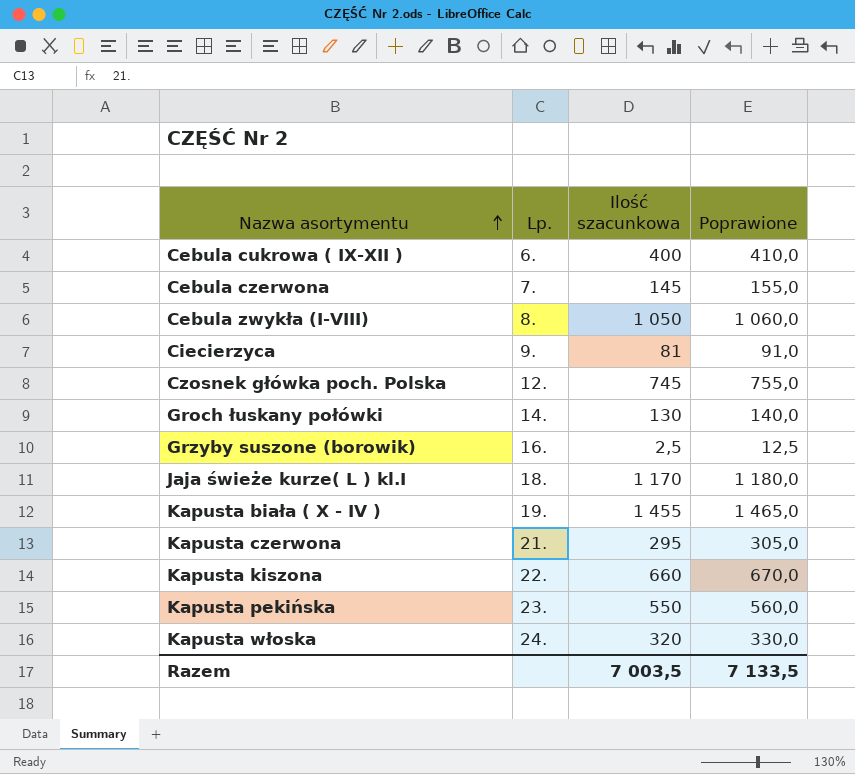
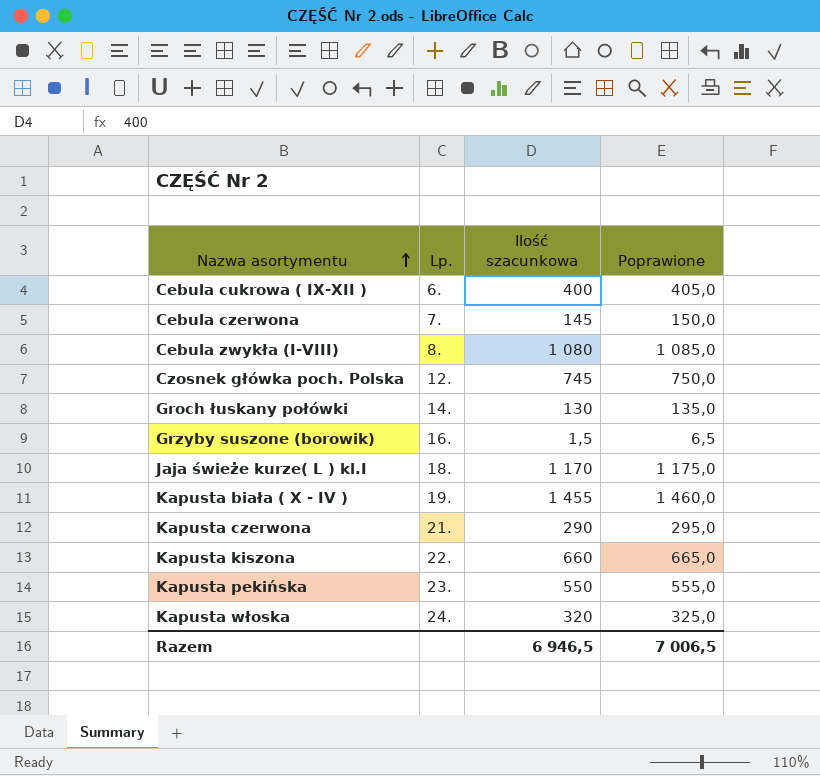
column Poprawione | formula: [Ilość szacunkowa] + 10 -> [Ilość szacunkowa] + 5
row Ciecierzyca: 9. | 81 | 91,0 -> none
Cebula zwykła (I-VIII) | Ilość szacunkowa: 1 050 -> 1 080
Grzyby suszone (borowik) | Ilość szacunkowa: 2,5 -> 1,5
Kapusta czerwona | Ilość szacunkowa: 295 -> 290
Razem | Ilość szacunkowa: 7 003,5 -> 6 946,5
Razem | Poprawione: 7 133,5 -> 7 006,5

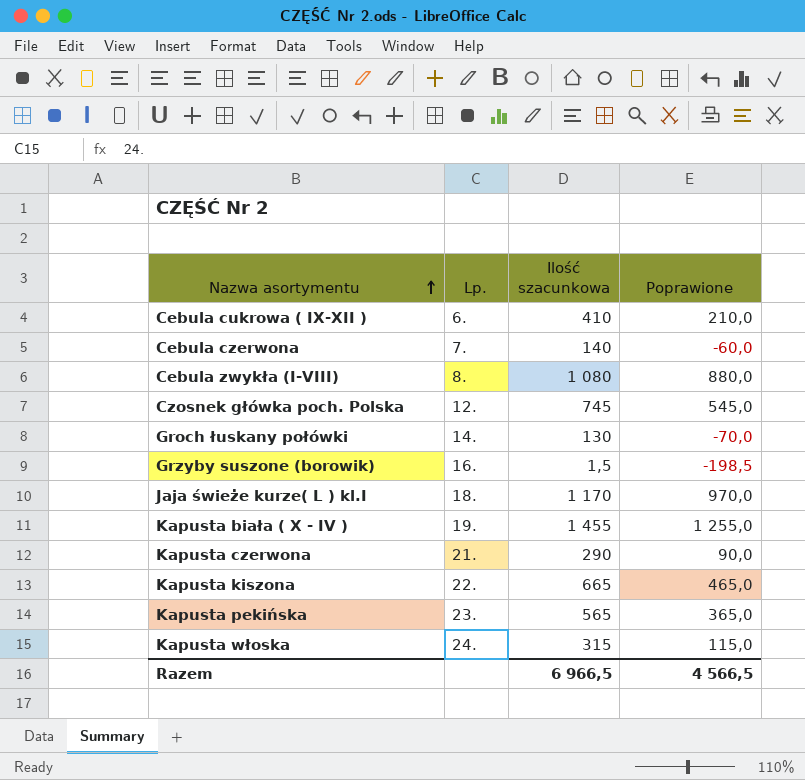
column Poprawione | formula: [Ilość szacunkowa] + 5 -> [Ilość szacunkowa] - 200
Cebula cukrowa ( IX-XII ) | Ilość szacunkowa: 400 -> 410
Cebula czerwona | Ilość szacunkowa: 145 -> 140
Kapusta kiszona | Ilość szacunkowa: 660 -> 665
Kapusta pekińska | Ilość szacunkowa: 550 -> 565
Kapusta włoska | Ilość szacunkowa: 320 -> 315
Razem | Ilość szacunkowa: 6 946,5 -> 6 966,5
Razem | Poprawione: 7 006,5 -> 4 566,5

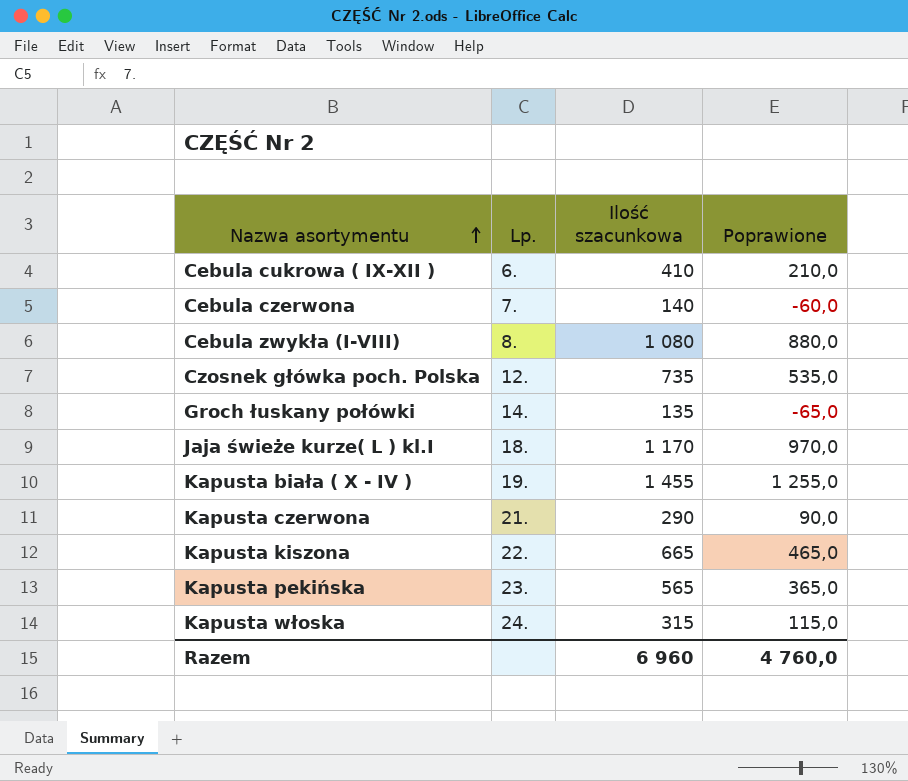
row Grzyby suszone (borowik): 16. | 1,5 | -198,5 -> none
Czosnek główka poch. Polska | Ilość szacunkowa: 745 -> 735
Czosnek główka poch. Polska | Poprawione: 545,0 -> 535,0
Groch łuskany połówki | Ilość szacunkowa: 130 -> 135
Groch łuskany połówki | Poprawione: -70,0 -> -65,0
Razem | Ilość szacunkowa: 6 966,5 -> 6 960
Razem | Poprawione: 4 566,5 -> 4 760,0

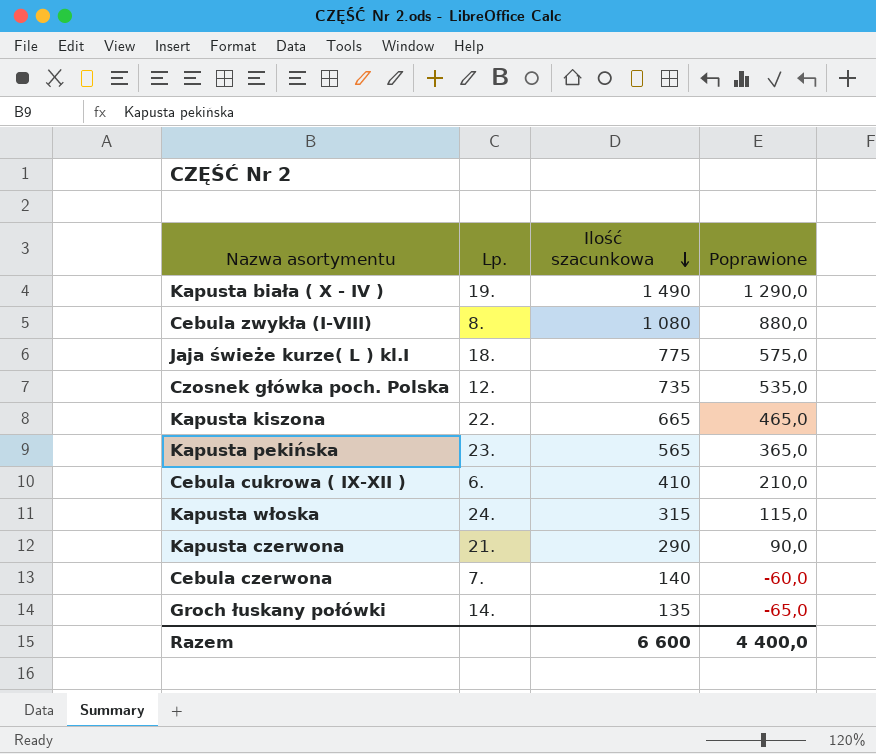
row order: Nazwa asortymentu ascending -> Ilość szacunkowa descending
Kapusta biała ( X - IV ) | Ilość szacunkowa: 1 455 -> 1 490
Kapusta biała ( X - IV ) | Poprawione: 1 255,0 -> 1 290,0
Jaja świeże kurze( L ) kl.I | Ilość szacunkowa: 1 170 -> 775
Jaja świeże kurze( L ) kl.I | Poprawione: 970,0 -> 575,0
Razem | Ilość szacunkowa: 6 960 -> 6 600
Razem | Poprawione: 4 760,0 -> 4 400,0

